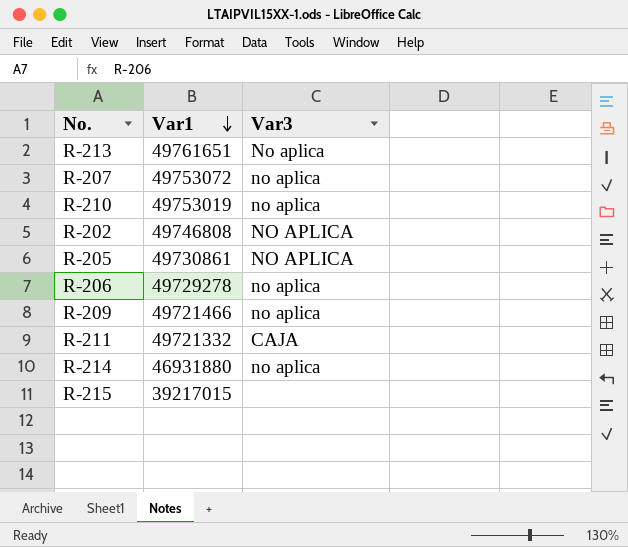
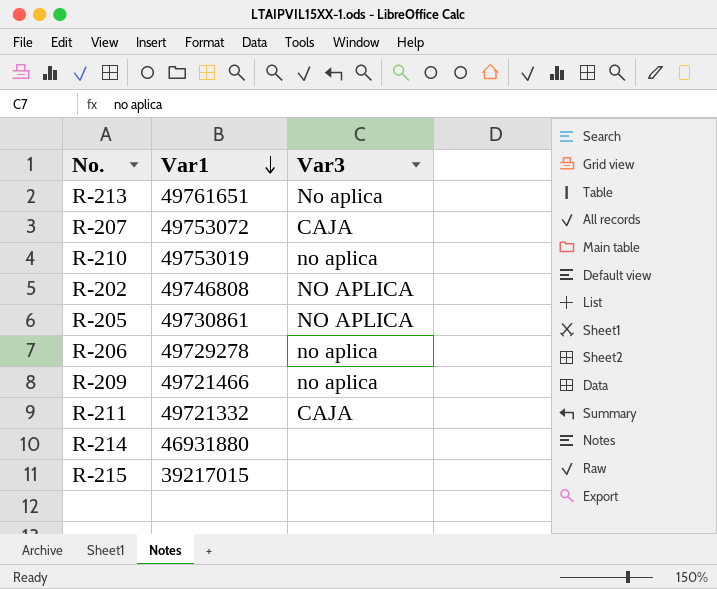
R-207 | Var3: no aplica -> CAJA
R-214 | Var3: no aplica -> none

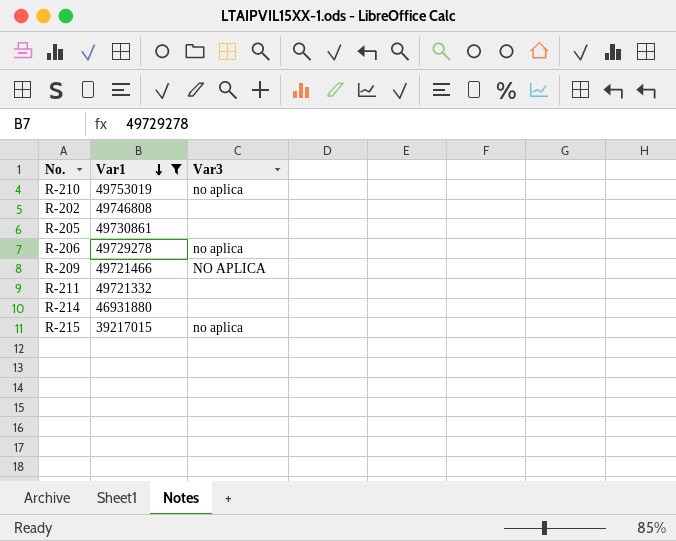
filter: none -> Var1 <= 49753019
R-202 | Var3: NO APLICA -> none
R-205 | Var3: NO APLICA -> none
R-209 | Var3: no aplica -> NO APLICA
R-211 | Var3: CAJA -> none
R-215 | Var3: none -> no aplica

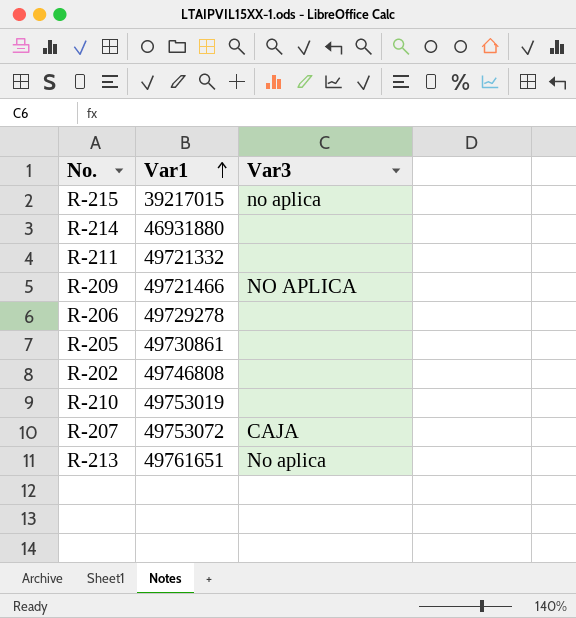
filter: Var1 <= 49753019 -> none
row order: Var1 descending -> Var1 ascending
R-206 | Var3: no aplica -> none
R-210 | Var3: no aplica -> none

